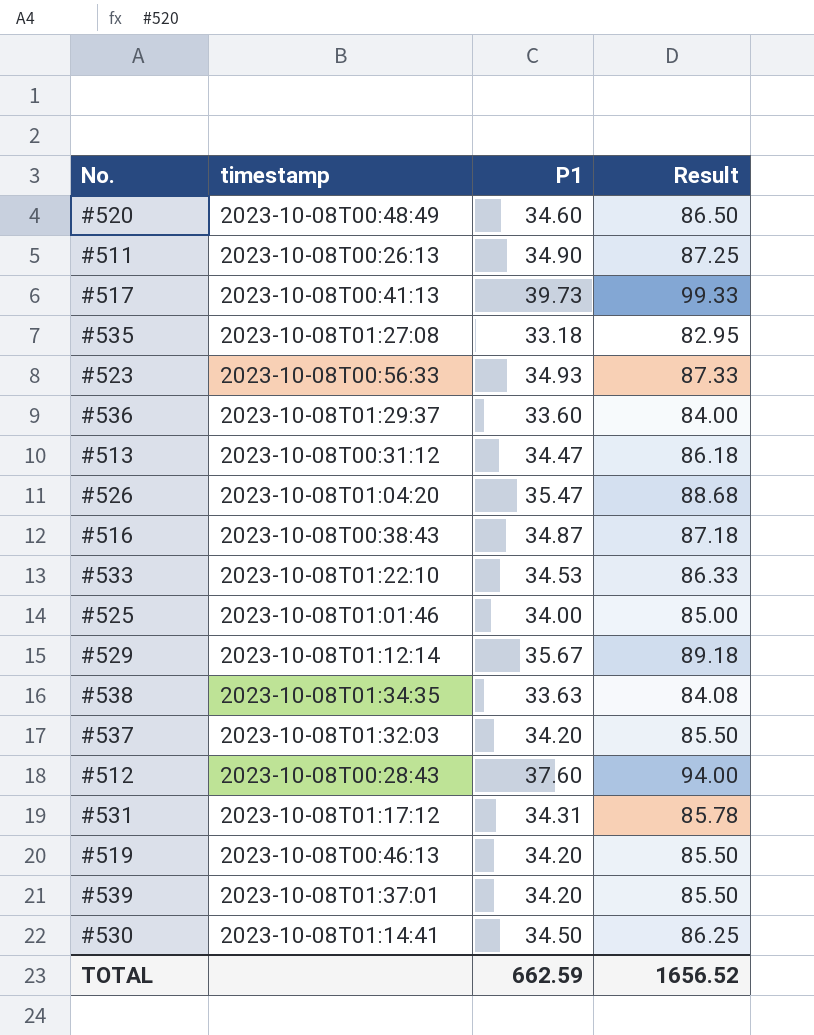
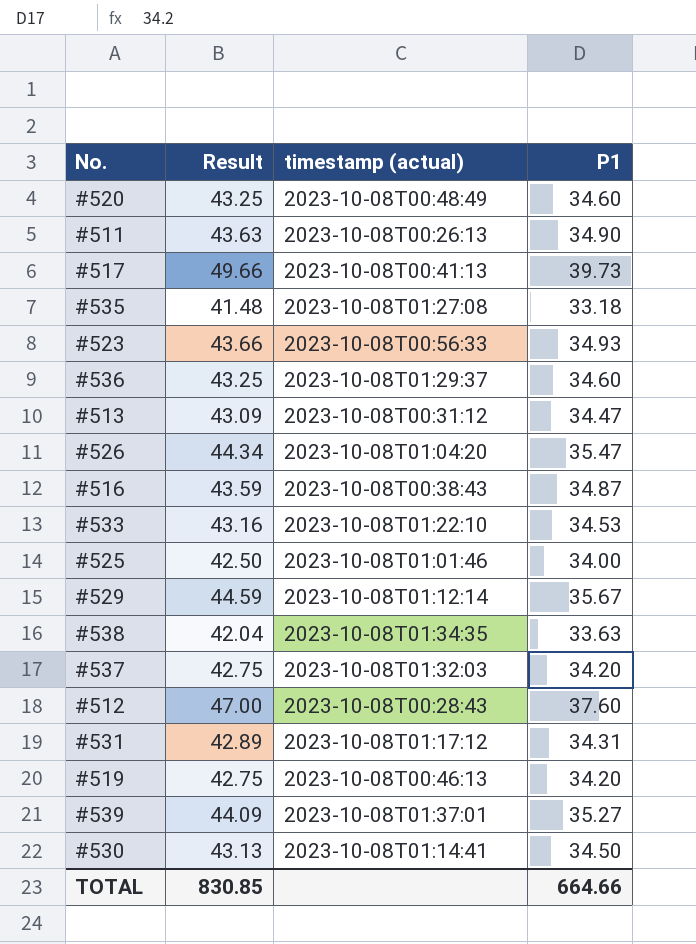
column Result | formula: [P1] * 2.5 -> [P1] * 1.25
column Result | position: 4 -> 2
column name: timestamp -> timestamp (actual)
#536 | P1: 33.60 -> 34.60
#539 | P1: 34.20 -> 35.27
TOTAL | Result: 1656.52 -> 830.85
TOTAL | P1: 662.59 -> 664.66

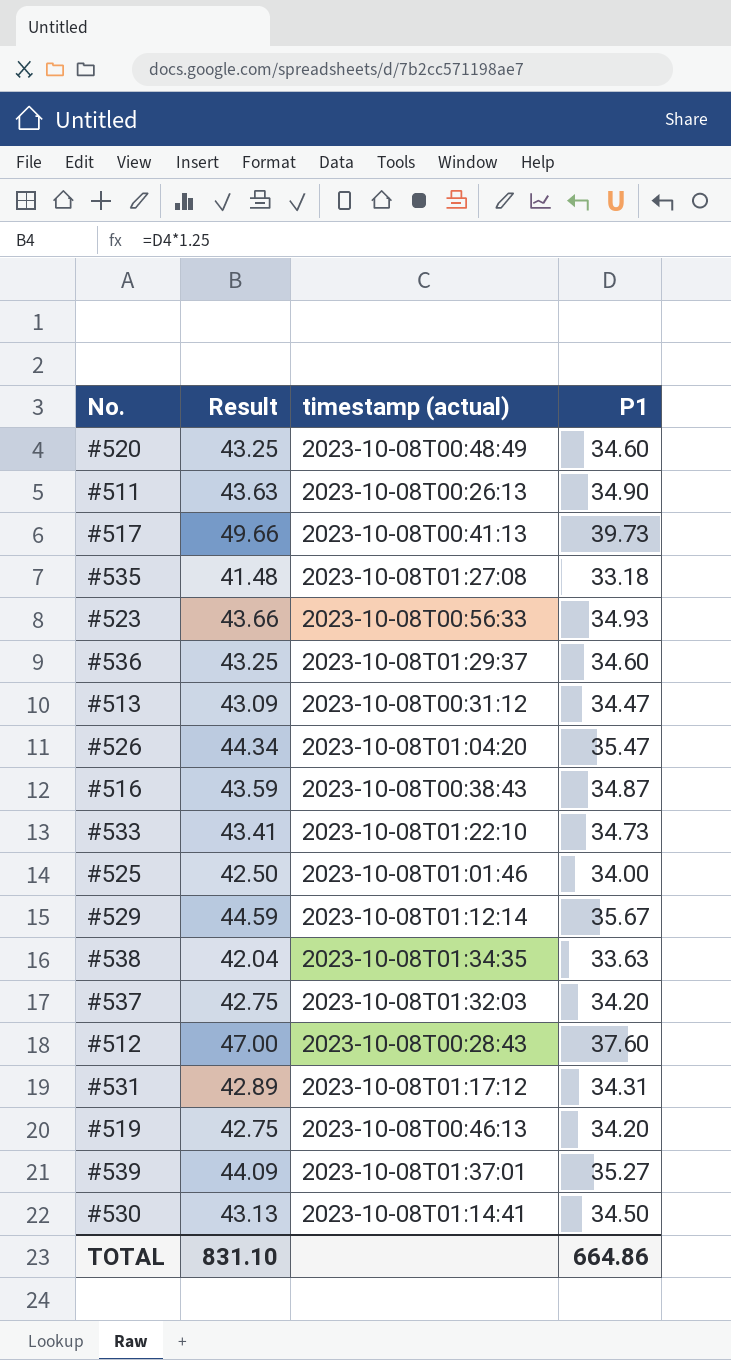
#533 | Result: 43.16 -> 43.41
#533 | P1: 34.53 -> 34.73
TOTAL | Result: 830.85 -> 831.10
TOTAL | P1: 664.66 -> 664.86

